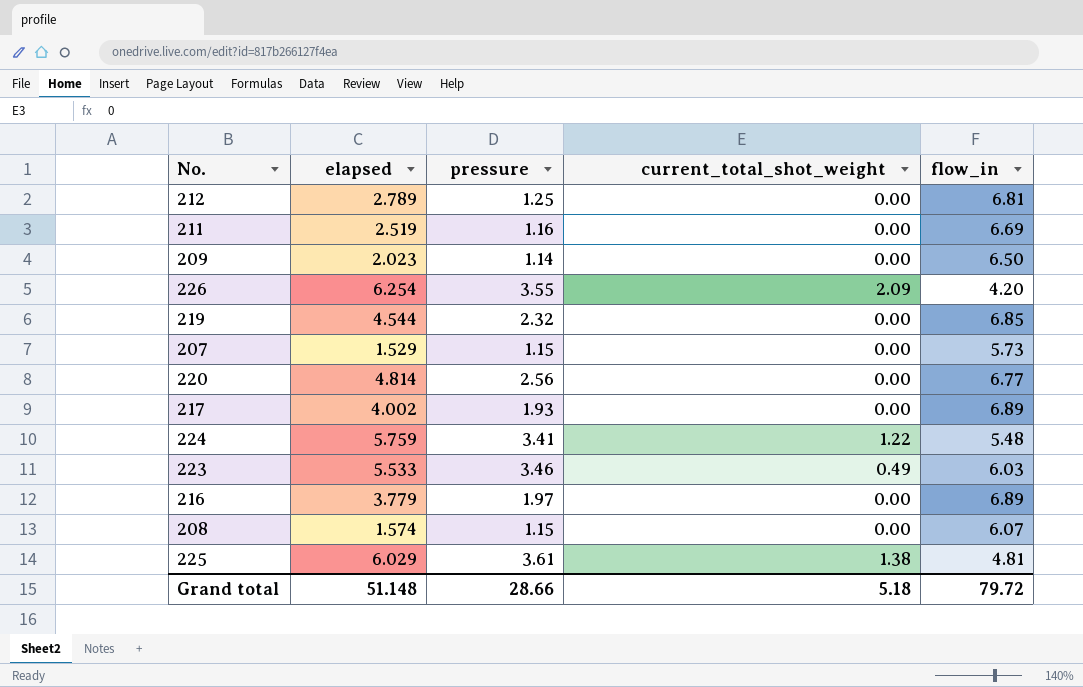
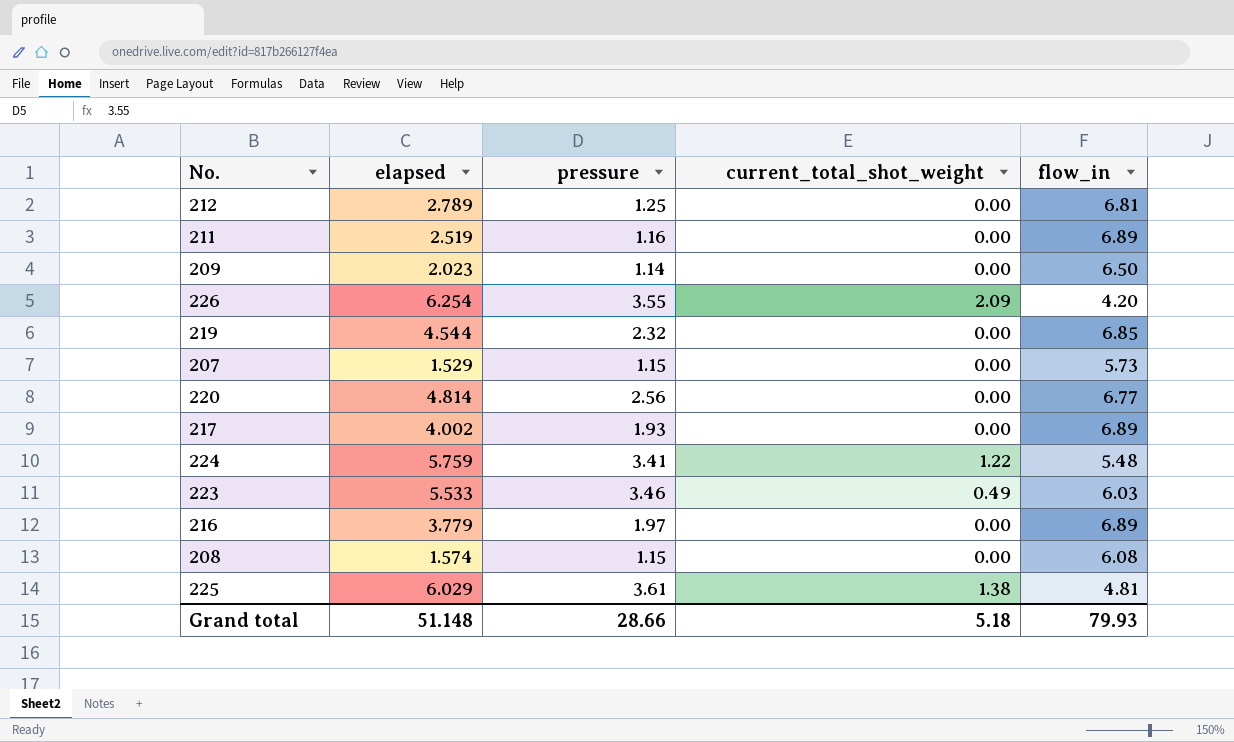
211 | flow_in: 6.69 -> 6.89
208 | flow_in: 6.07 -> 6.08
Grand total | flow_in: 79.72 -> 79.93

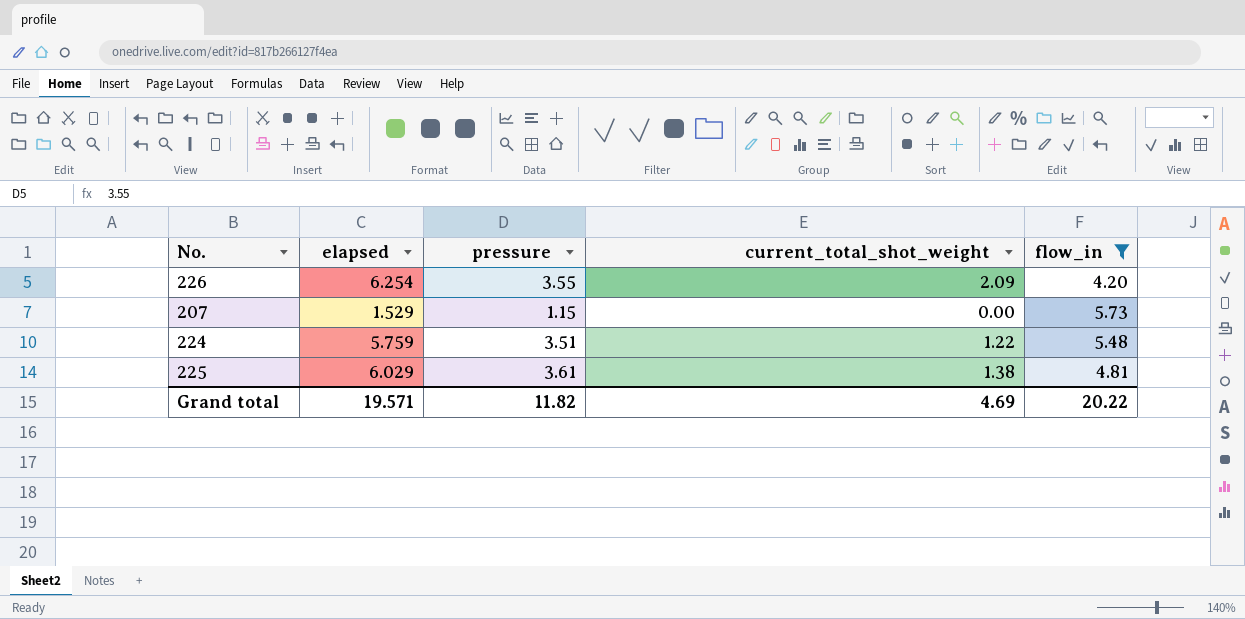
filter: none -> flow_in <= 5.73
224 | pressure: 3.41 -> 3.51
Grand total | elapsed: 51.148 -> 19.571
Grand total | pressure: 28.66 -> 11.82
Grand total | current_total_shot_weight: 5.18 -> 4.69
Grand total | flow_in: 79.93 -> 20.22

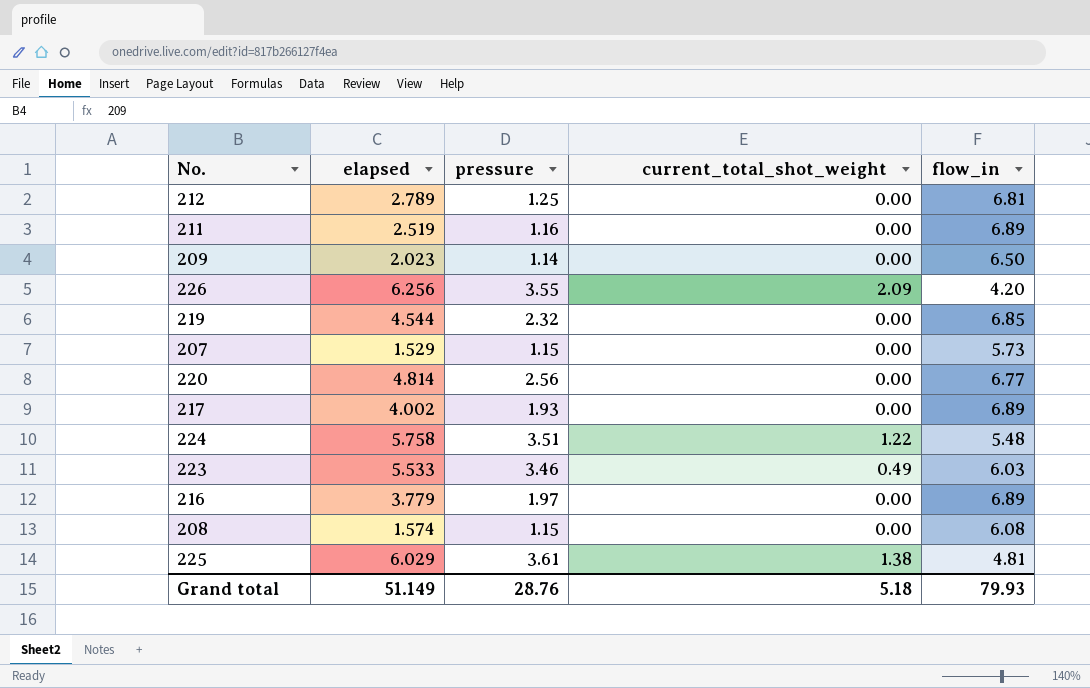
filter: flow_in <= 5.73 -> none
226 | elapsed: 6.254 -> 6.256
224 | elapsed: 5.759 -> 5.758
Grand total | elapsed: 19.571 -> 51.149
Grand total | pressure: 11.82 -> 28.76
Grand total | current_total_shot_weight: 4.69 -> 5.18
Grand total | flow_in: 20.22 -> 79.93

